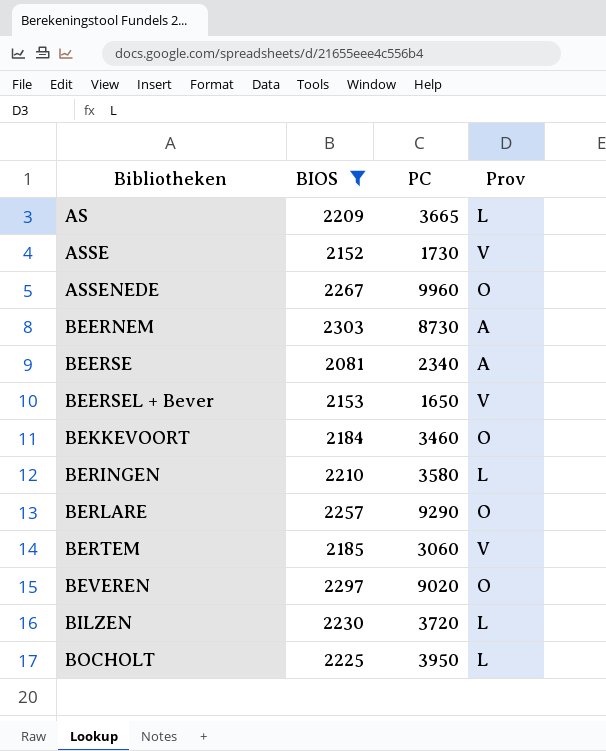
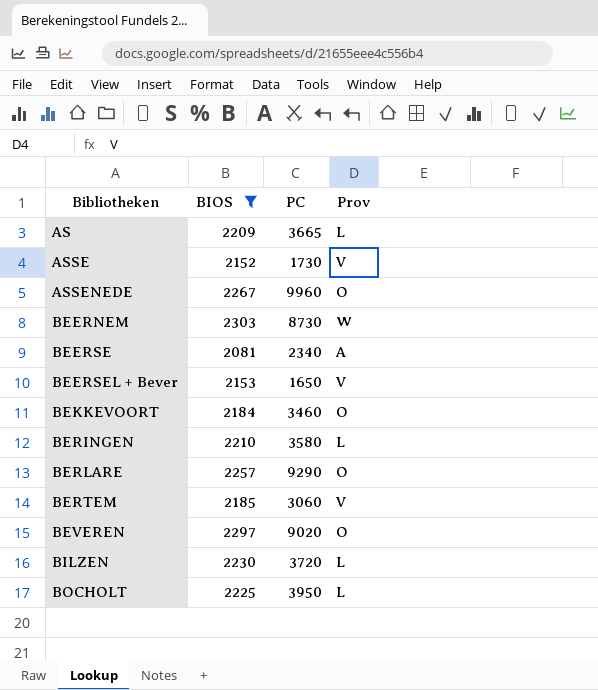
BEERNEM | Prov: A -> W

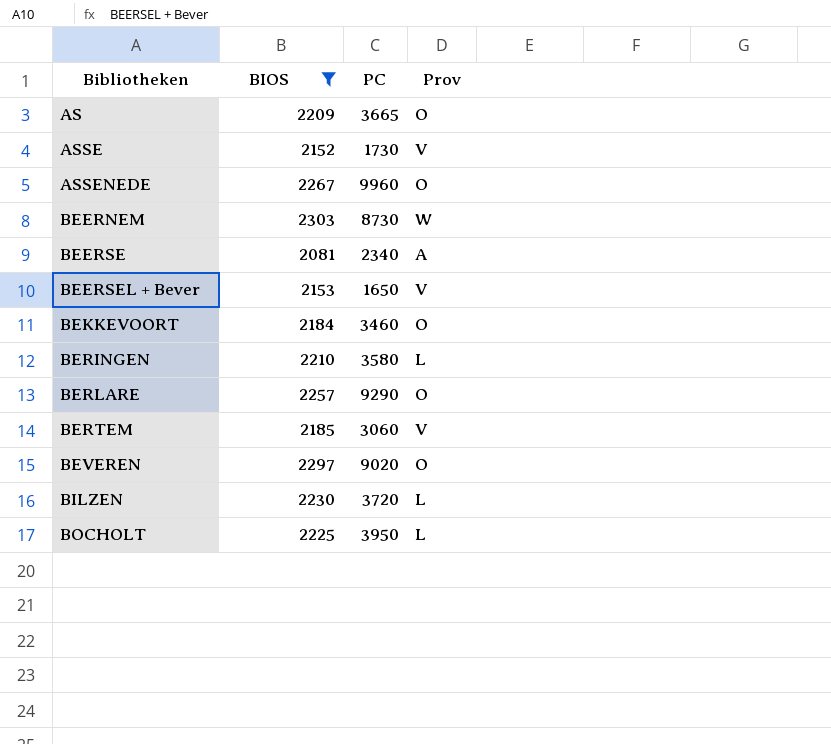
AS | Prov: L -> O

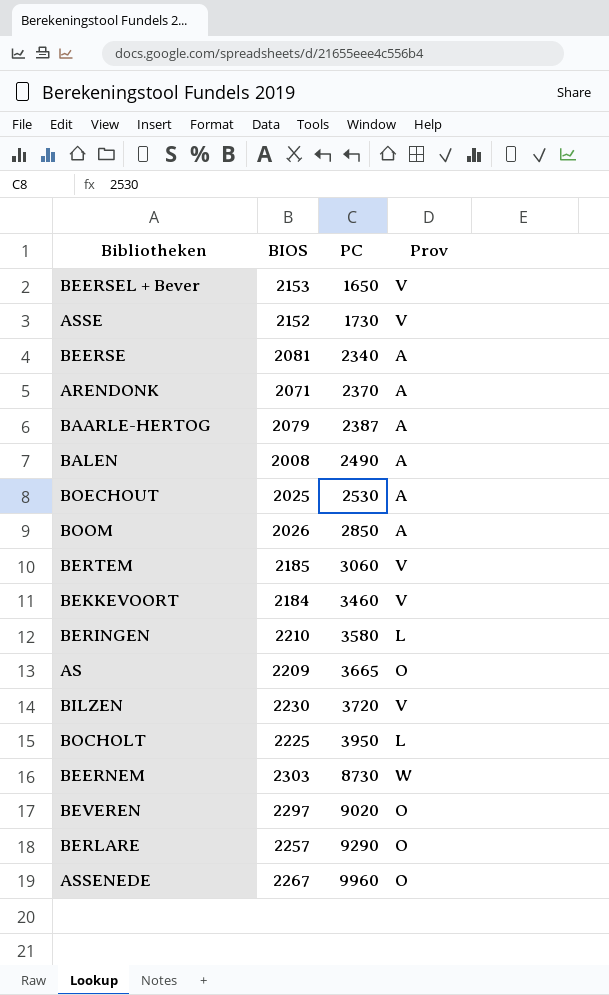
filter: BIOS >= 2081 -> none
row order: Bibliotheken ascending -> PC ascending
BEKKEVOORT | Prov: O -> V
BILZEN | Prov: L -> V

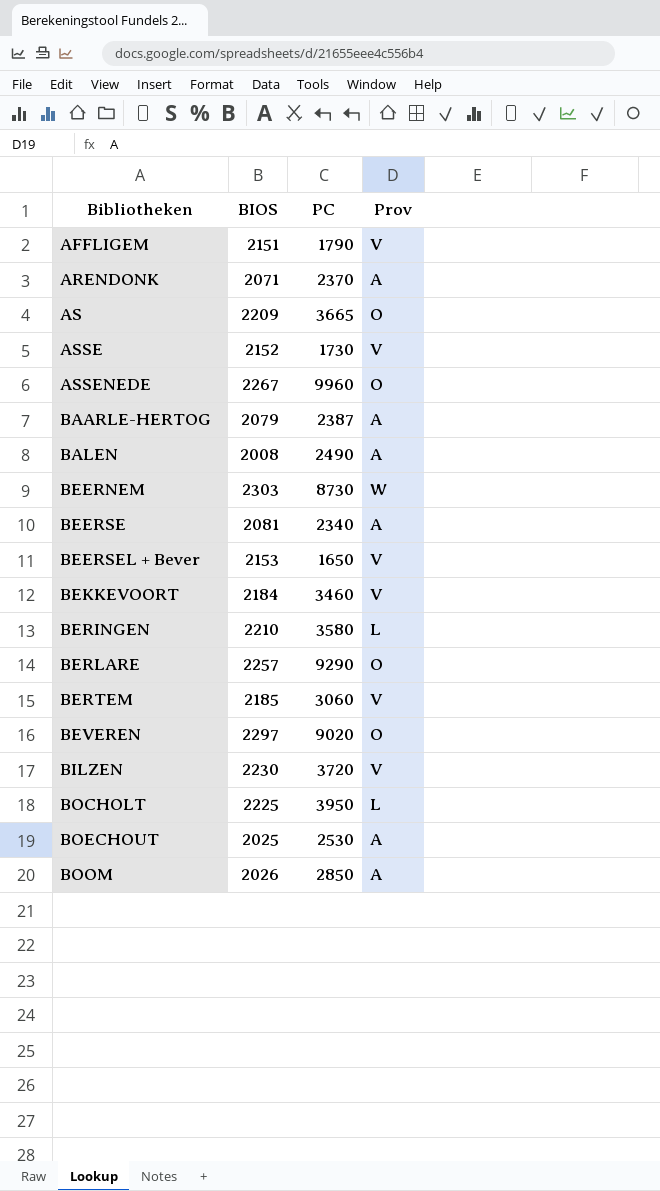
row order: PC ascending -> Bibliotheken ascending
row AFFLIGEM: none -> 2151 | 1790 | V

